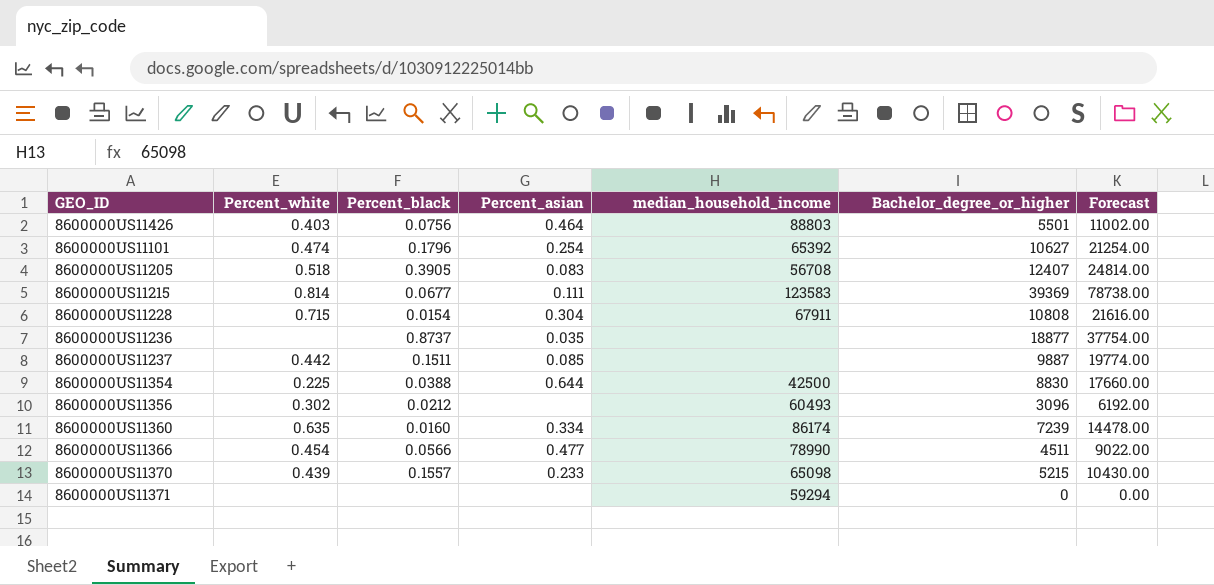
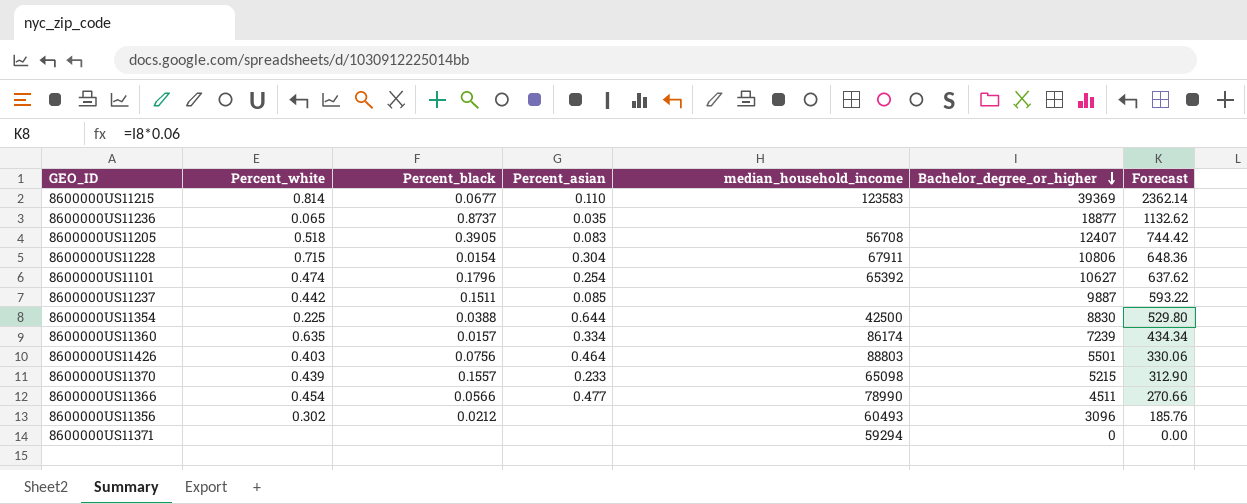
row order: none -> Bachelor_degree_or_higher descending
column Forecast | formula: [Bachelor_degree_or_higher] * 2 -> [Bachelor_degree_or_higher] * 0.06
8600000US11215 | Percent_asian: 0.111 -> 0.110
8600000US11236 | Percent_white: none -> 0.065
8600000US11228 | Bachelor_degree_or_higher: 10808 -> 10806
8600000US11360 | Percent_black: 0.0160 -> 0.0157

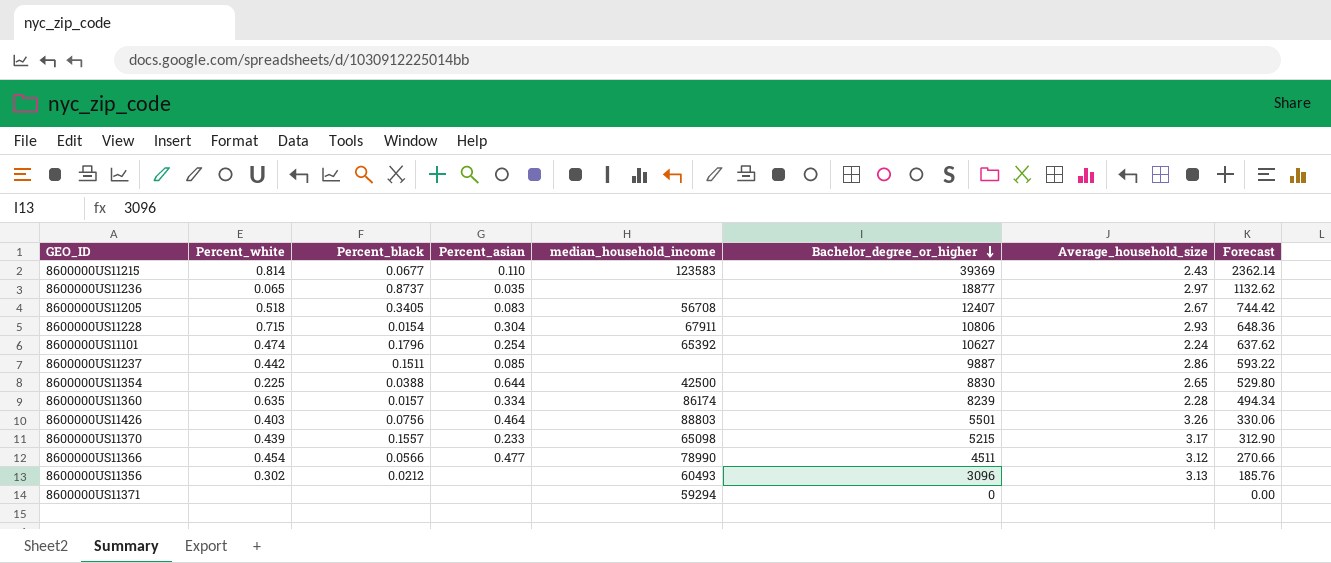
column Average_household_size | position: none -> 7
8600000US11205 | Percent_black: 0.3905 -> 0.3405
8600000US11360 | Bachelor_degree_or_higher: 7239 -> 8239
8600000US11360 | Forecast: 434.34 -> 494.34

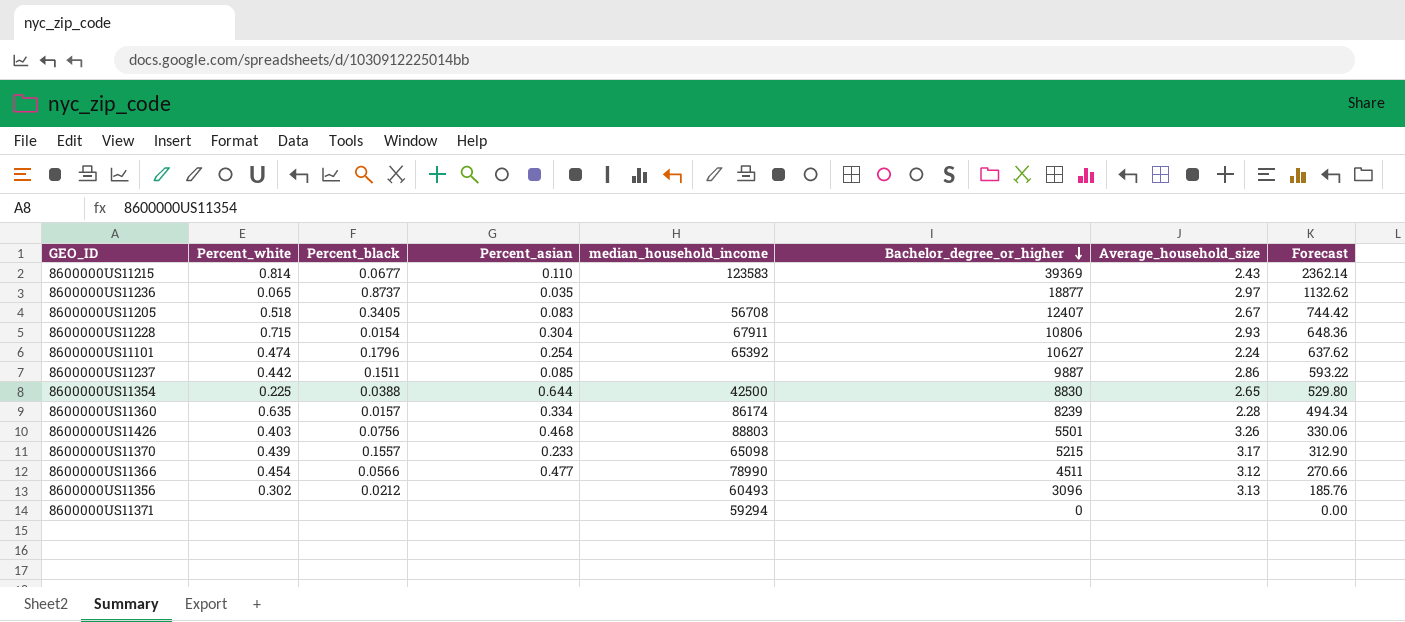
8600000US11426 | Percent_asian: 0.464 -> 0.468

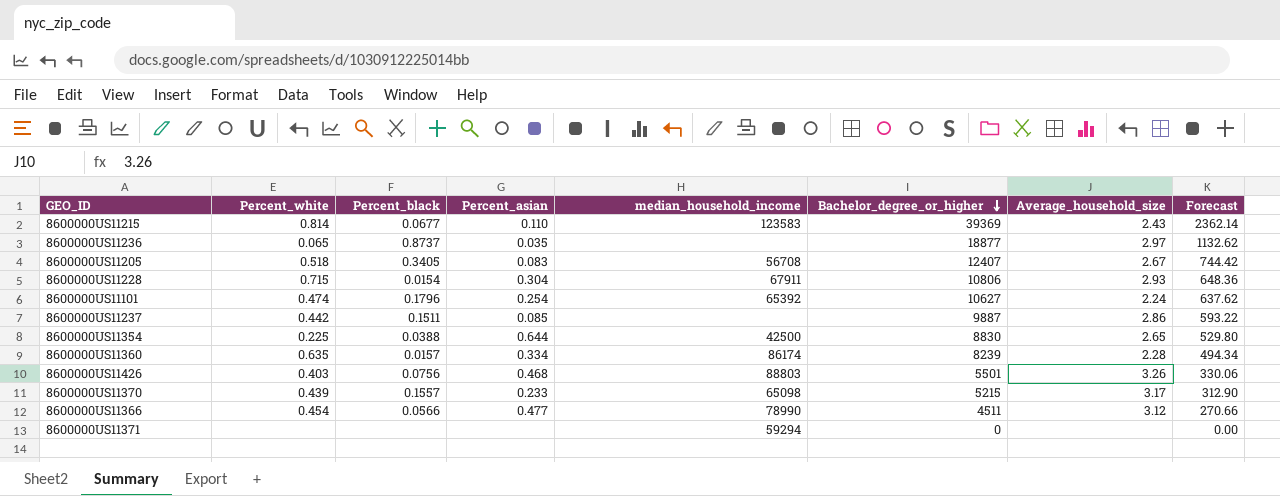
row 8600000US11356: 0.302 | 0.0212 | none | 60493 | 3096 | 3.13 | 185.76 -> none

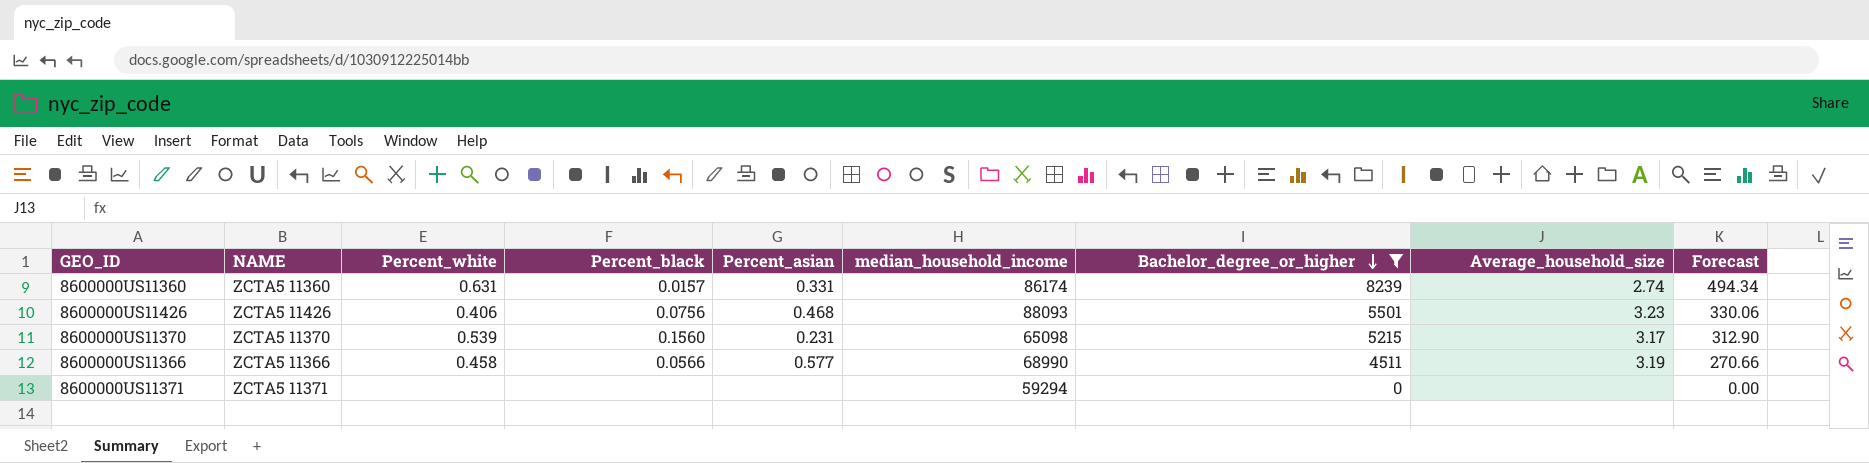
filter: none -> Bachelor_degree_or_higher <= 8239
column NAME | position: none -> 2
8600000US11360 | Percent_white: 0.635 -> 0.631
8600000US11360 | Percent_asian: 0.334 -> 0.331
8600000US11360 | Average_household_size: 2.28 -> 2.74
8600000US11426 | Percent_white: 0.403 -> 0.406
8600000US11426 | median_household_income: 88803 -> 88093
8600000US11426 | Average_household_size: 3.26 -> 3.23
8600000US11370 | Percent_white: 0.439 -> 0.539
8600000US11370 | Percent_black: 0.1557 -> 0.1560
8600000US11370 | Percent_asian: 0.233 -> 0.231
8600000US11366 | Percent_white: 0.454 -> 0.458
8600000US11366 | Percent_asian: 0.477 -> 0.577
8600000US11366 | median_household_income: 78990 -> 68990
8600000US11366 | Average_household_size: 3.12 -> 3.19

